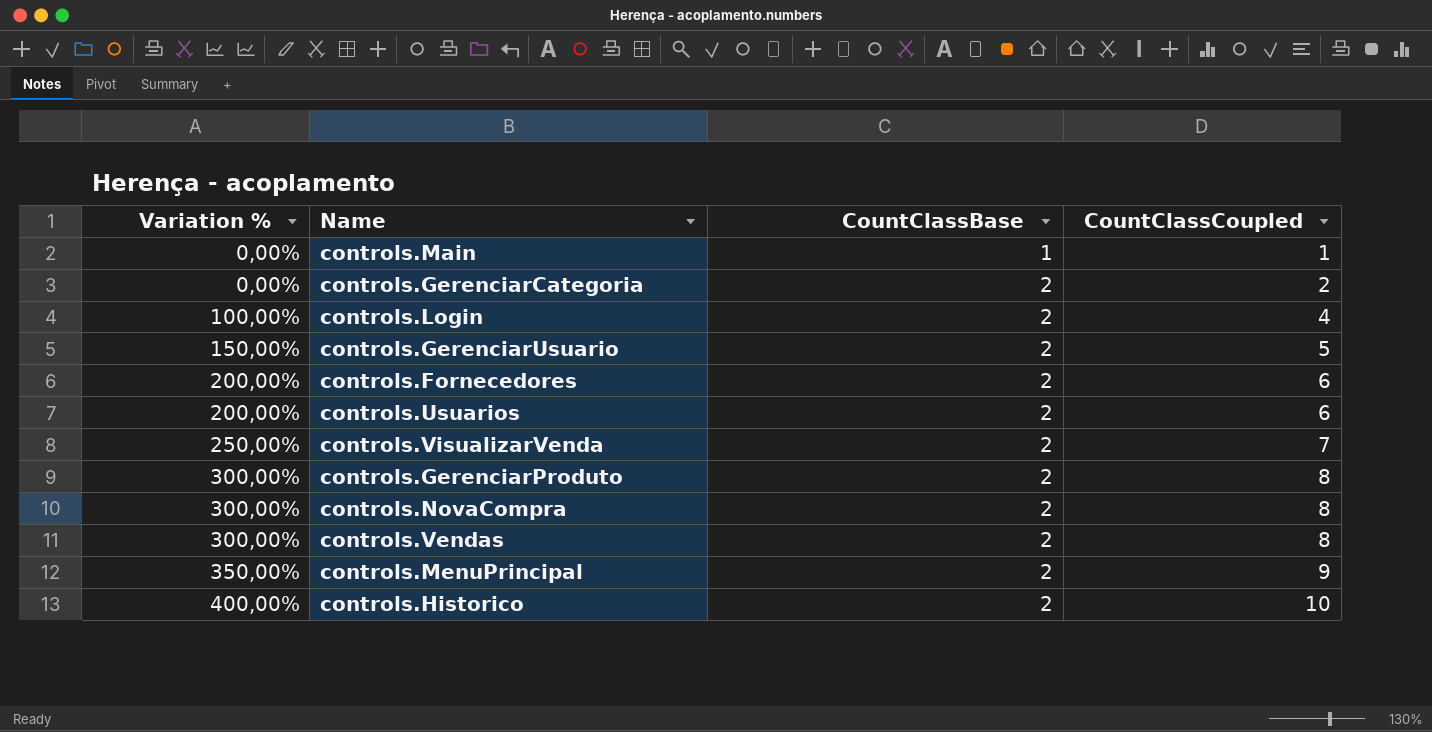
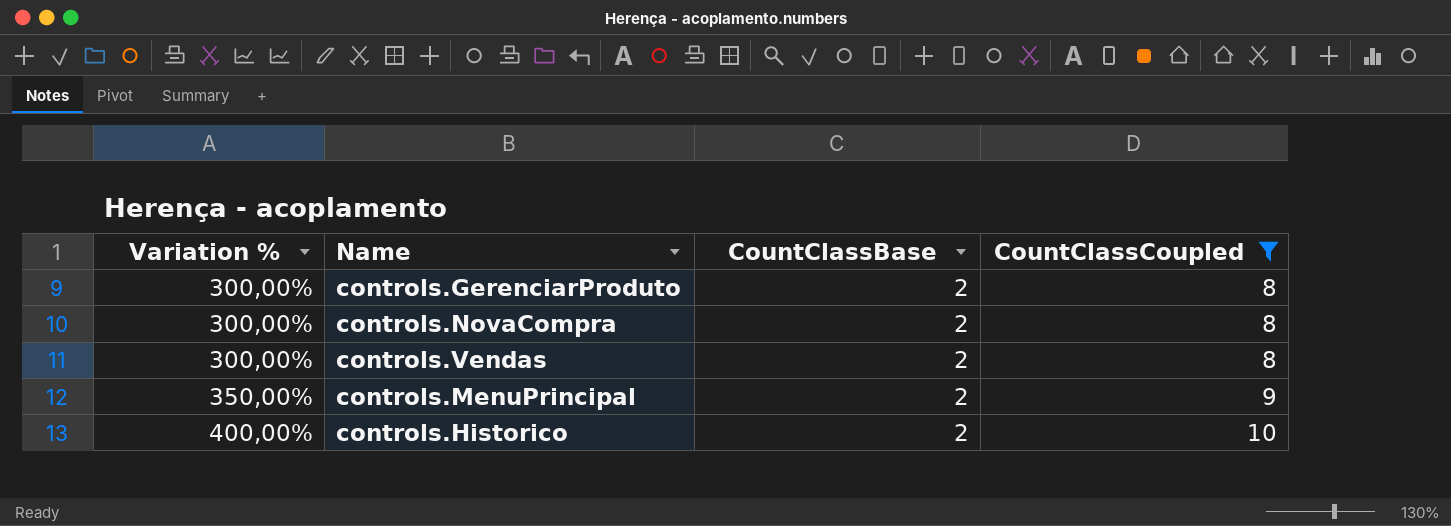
filter: none -> CountClassCoupled >= 8

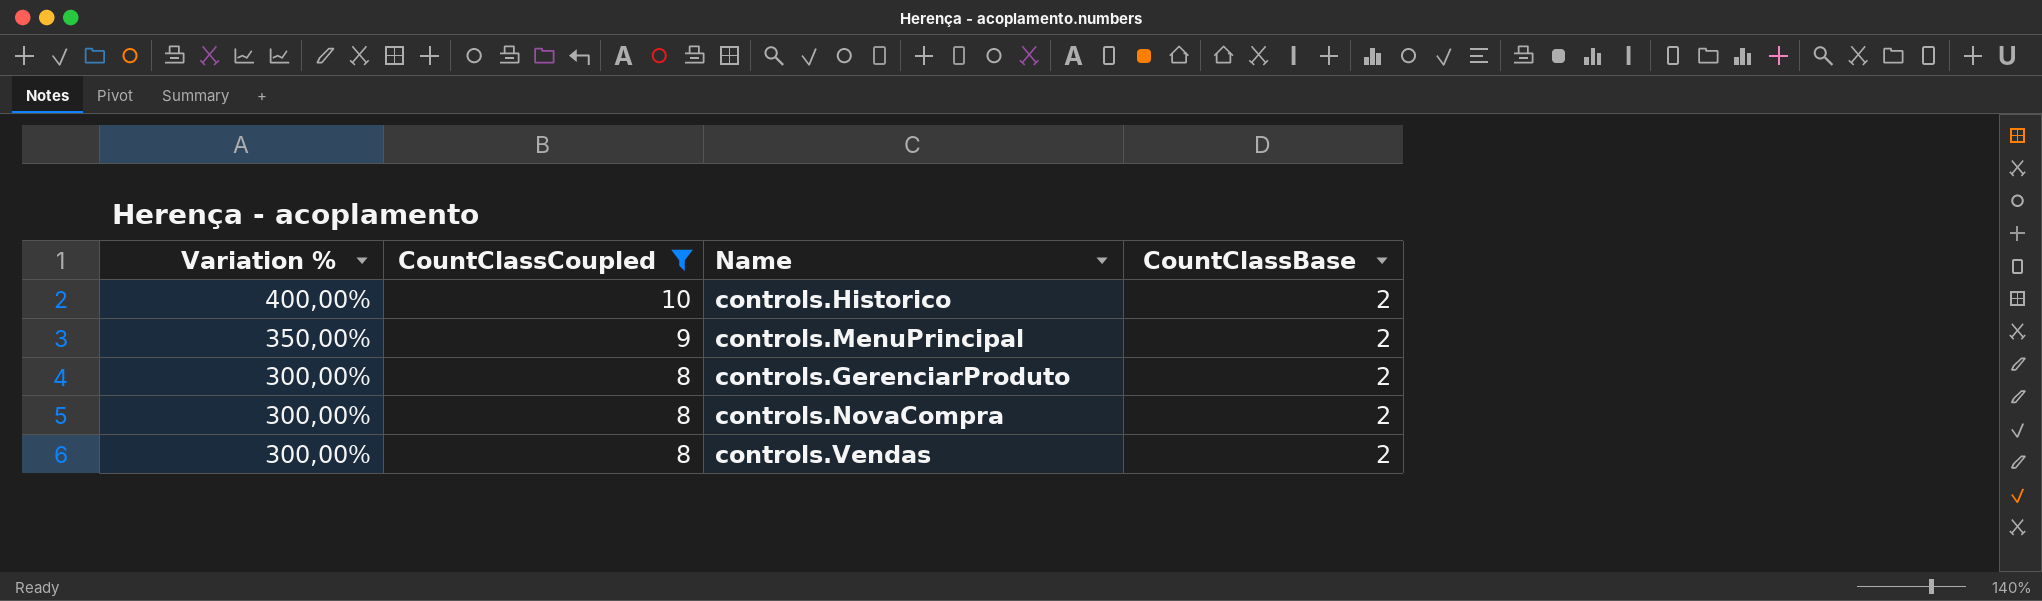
row order: Variation % ascending -> Variation % descending
column CountClassCoupled | position: 4 -> 2

